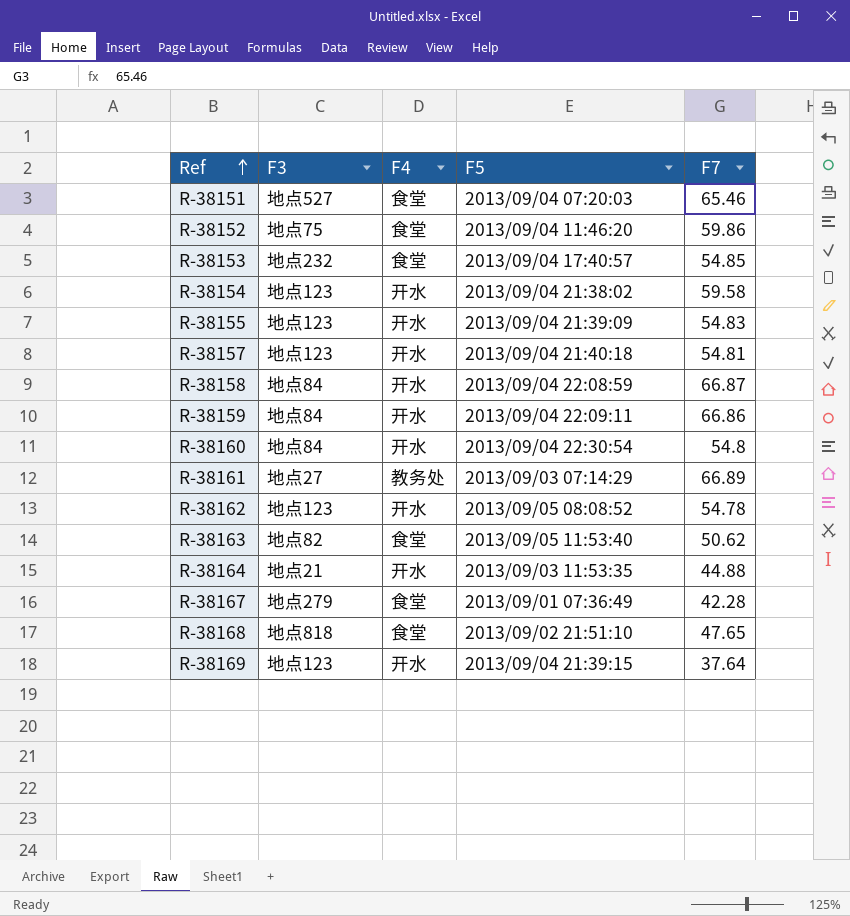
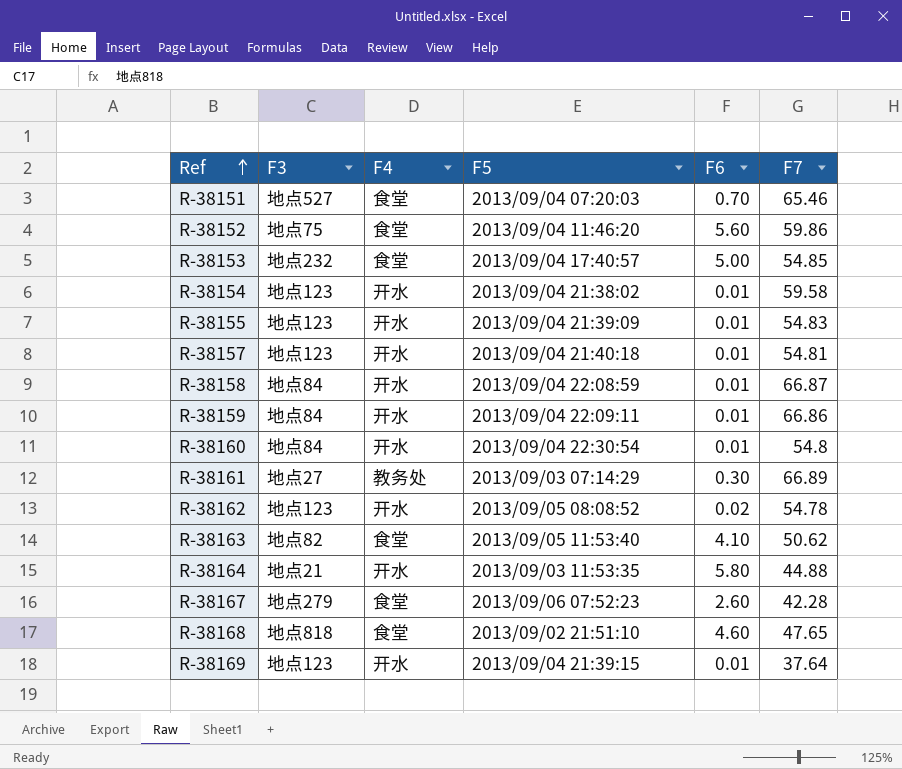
column F6 | position: none -> 5
R-38167 | F5: 2013/09/01 07:36:49 -> 2013/09/06 07:52:23

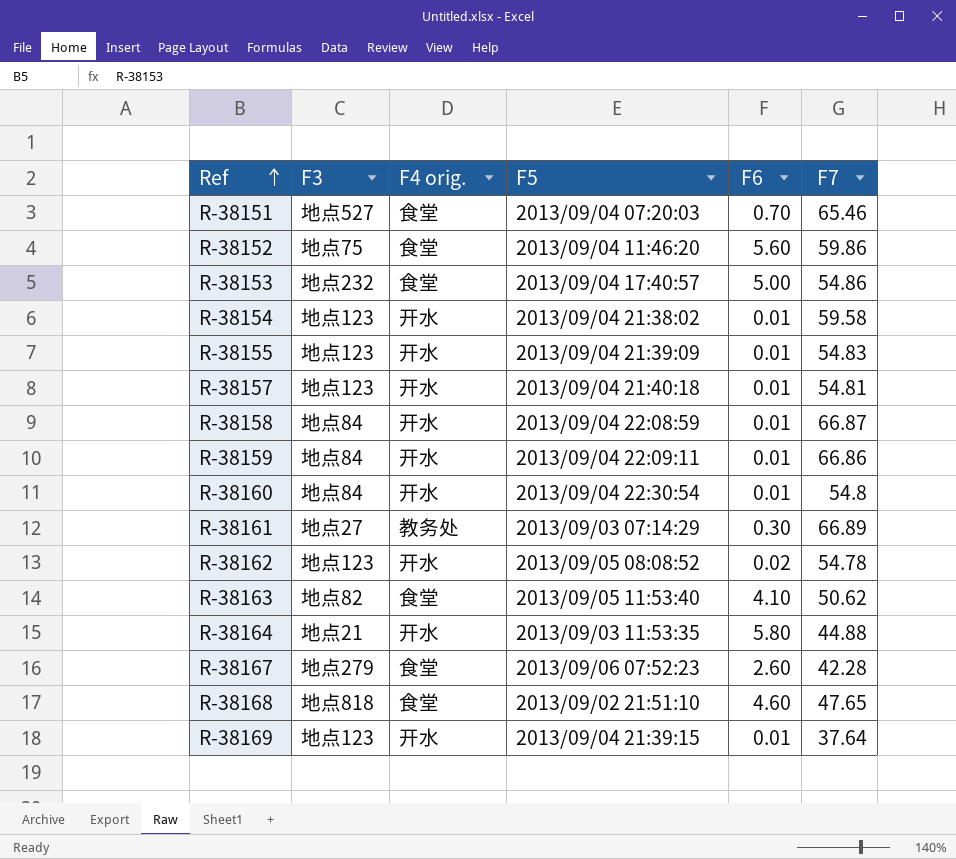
column name: F4 -> F4 orig.
R-38153 | F7: 54.85 -> 54.86

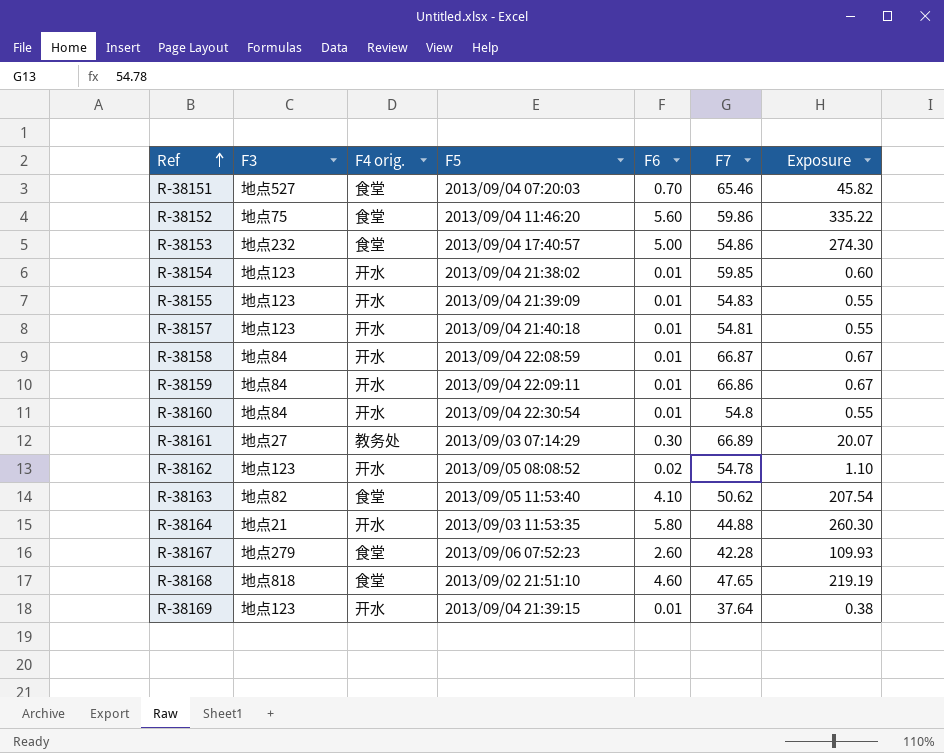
column Exposure | formula: none -> [F6] * [F7]
R-38154 | F7: 59.58 -> 59.85

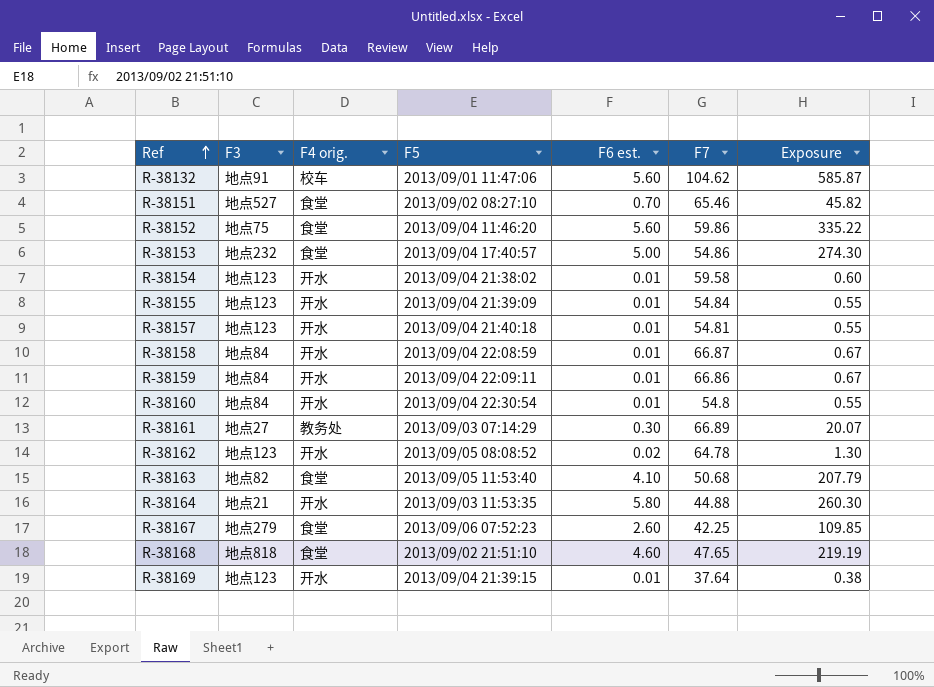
column name: F6 -> F6 est.
row R-38132: none -> 地点91 | 校车 | 2013/09/01 11:47:06 | 5.60 | 104.62 | 585.87
R-38151 | F5: 2013/09/04 07:20:03 -> 2013/09/02 08:27:10
R-38154 | F7: 59.85 -> 59.58
R-38155 | F7: 54.83 -> 54.84
R-38162 | F7: 54.78 -> 64.78
R-38162 | Exposure: 1.10 -> 1.30
R-38163 | F7: 50.62 -> 50.68
R-38163 | Exposure: 207.54 -> 207.79
R-38167 | F7: 42.28 -> 42.25
R-38167 | Exposure: 109.93 -> 109.85

